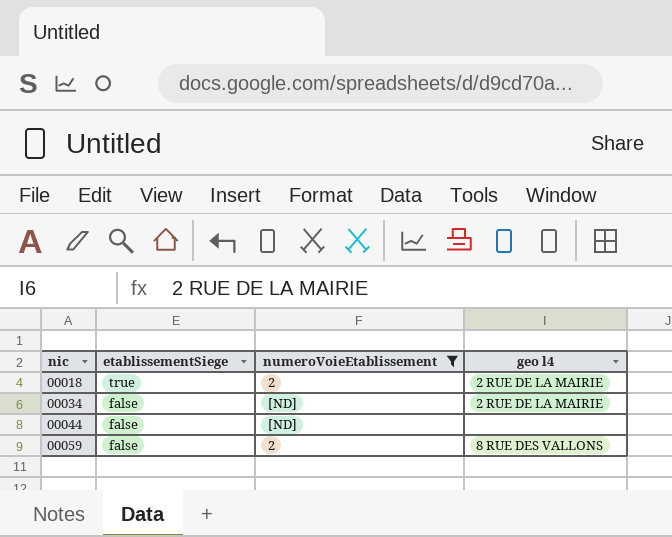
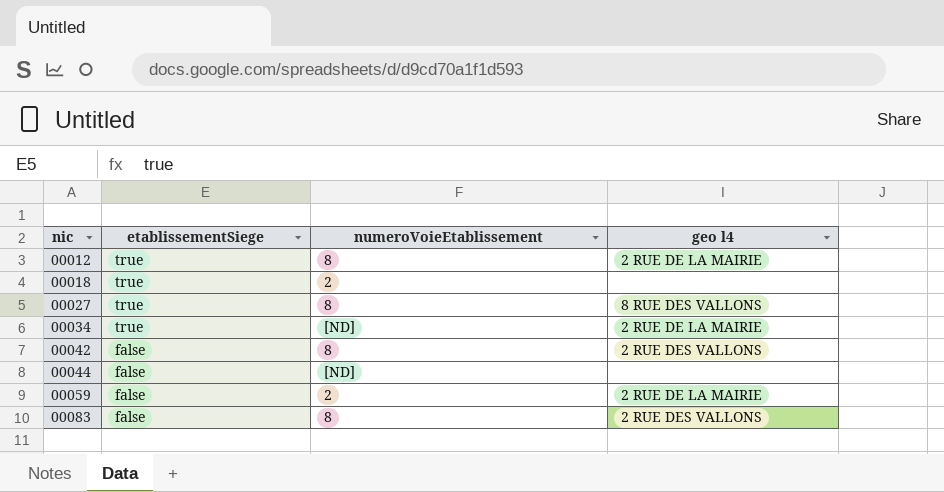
filter: numeroVoieEtablissement != 8 -> none
00018 | geo l4: 2 RUE DE LA MAIRIE -> none
00034 | etablissementSiege: false -> true
00059 | geo l4: 8 RUE DES VALLONS -> 2 RUE DE LA MAIRIE

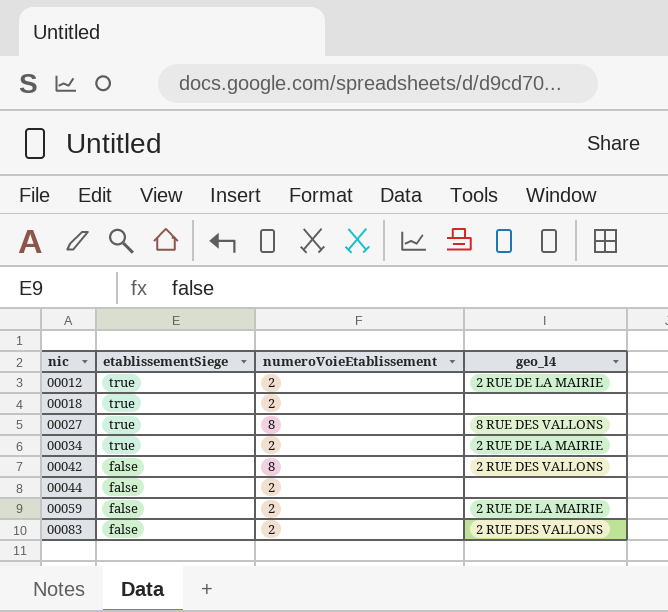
column name: geo l4 -> geo_l4
00012 | numeroVoieEtablissement: 8 -> 2
00034 | numeroVoieEtablissement: [ND] -> 2
00044 | numeroVoieEtablissement: [ND] -> 2
00083 | numeroVoieEtablissement: 8 -> 2

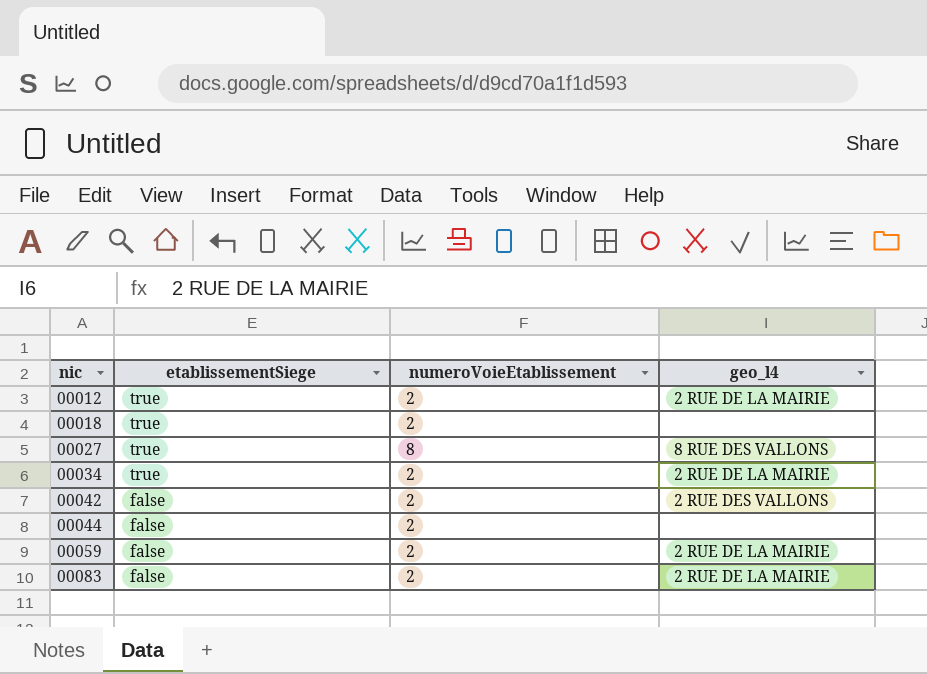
00042 | numeroVoieEtablissement: 8 -> 2
00083 | geo_l4: 2 RUE DES VALLONS -> 2 RUE DE LA MAIRIE

